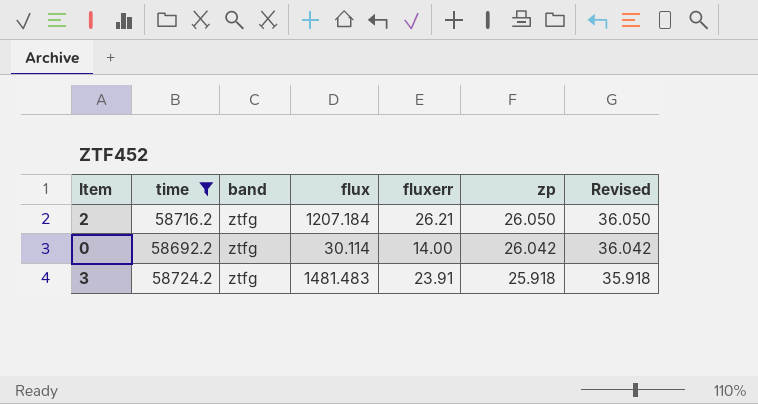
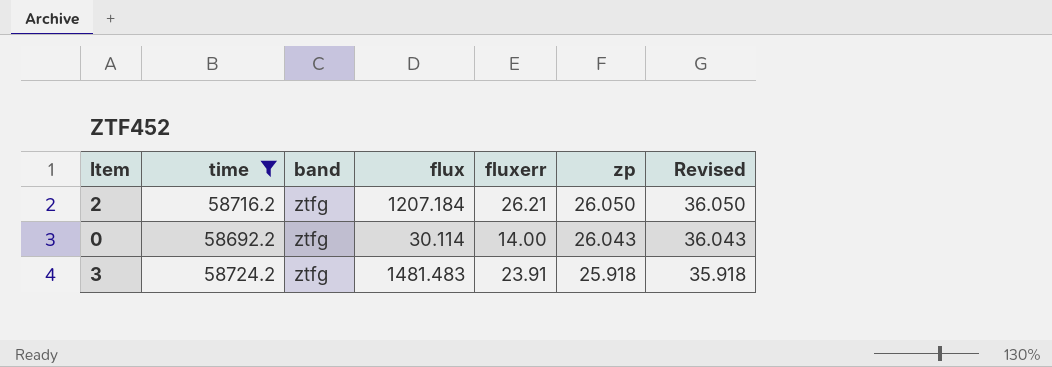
0 | zp: 26.042 -> 26.043
0 | Revised: 36.042 -> 36.043

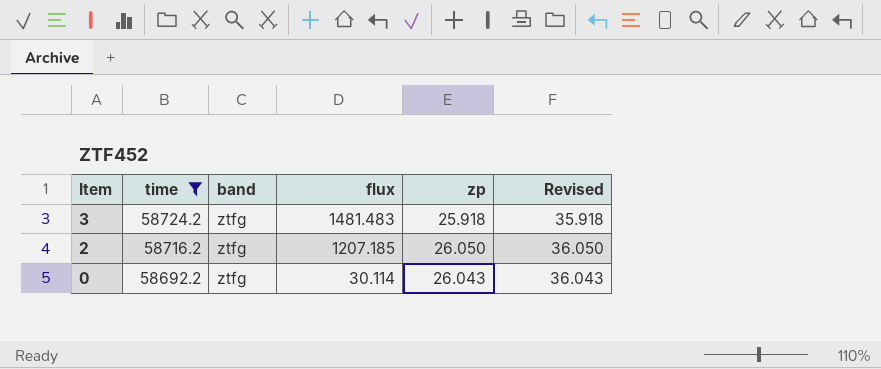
row order: zp descending -> Item descending
column fluxerr | position: 5 -> none
2 | flux: 1207.184 -> 1207.185

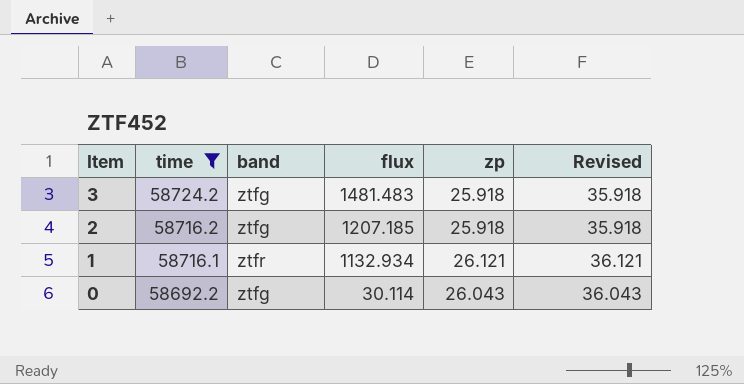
2 | zp: 26.050 -> 25.918
2 | Revised: 36.050 -> 35.918
row 1: none -> 58716.1 | ztfr | 1132.934 | 26.121 | 36.121

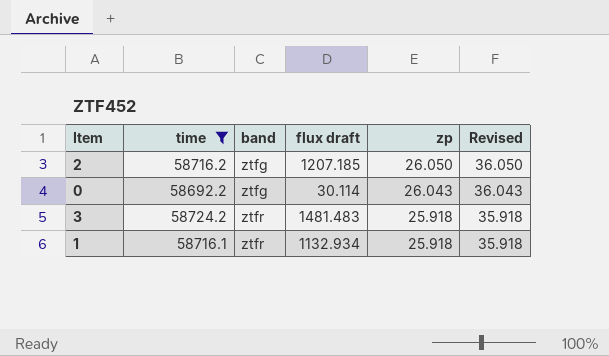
row order: Item descending -> band ascending
column name: flux -> flux draft
2 | zp: 25.918 -> 26.050
2 | Revised: 35.918 -> 36.050
3 | band: ztfg -> ztfr
1 | zp: 26.121 -> 25.918
1 | Revised: 36.121 -> 35.918

